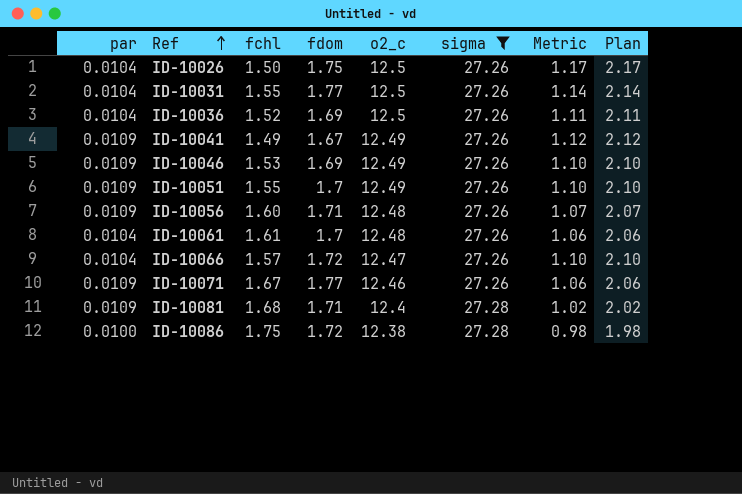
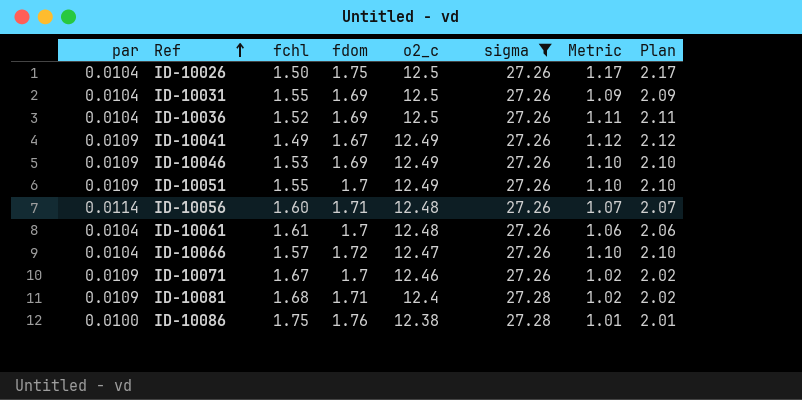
ID-10031 | fdom: 1.77 -> 1.69
ID-10031 | Metric: 1.14 -> 1.09
ID-10031 | Plan: 2.14 -> 2.09
ID-10056 | par: 0.0109 -> 0.0114
ID-10071 | fdom: 1.77 -> 1.7
ID-10071 | Metric: 1.06 -> 1.02
ID-10071 | Plan: 2.06 -> 2.02
ID-10086 | fdom: 1.72 -> 1.76
ID-10086 | Metric: 0.98 -> 1.01
ID-10086 | Plan: 1.98 -> 2.01

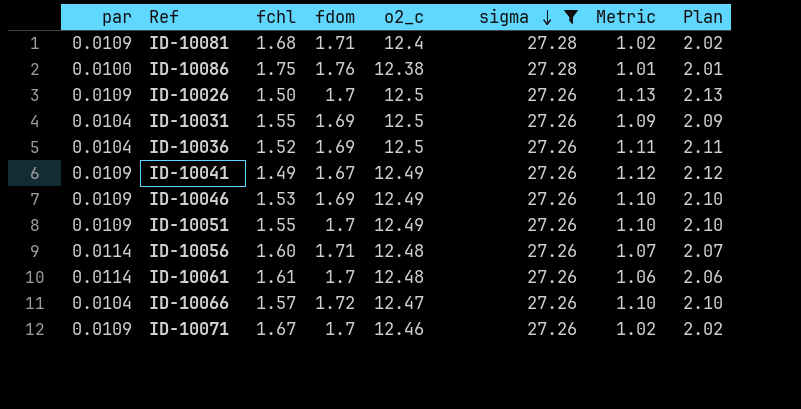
row order: Ref ascending -> sigma descending
ID-10026 | par: 0.0104 -> 0.0109
ID-10026 | fdom: 1.75 -> 1.7
ID-10026 | Metric: 1.17 -> 1.13
ID-10026 | Plan: 2.17 -> 2.13
ID-10061 | par: 0.0104 -> 0.0114

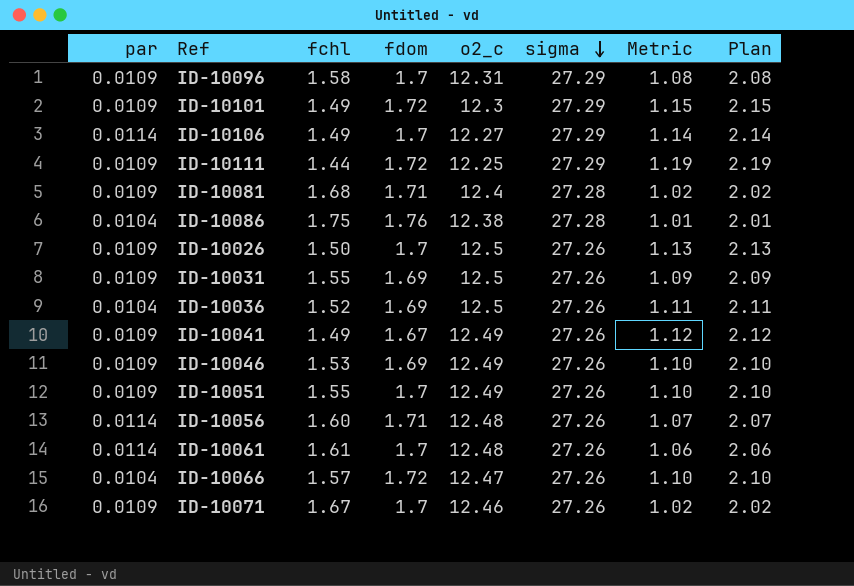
filter: sigma != 27.29 -> none
ID-10086 | par: 0.0100 -> 0.0104
ID-10031 | par: 0.0104 -> 0.0109

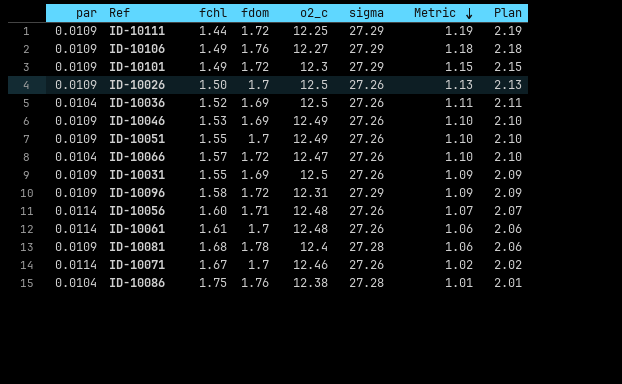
row order: sigma descending -> Metric descending
row ID-10041: 0.0109 | 1.49 | 1.67 | 12.49 | 27.26 | 1.12 | 2.12 -> none
ID-10106 | par: 0.0114 -> 0.0109
ID-10106 | fdom: 1.7 -> 1.76
ID-10106 | Metric: 1.14 -> 1.18
ID-10106 | Plan: 2.14 -> 2.18
ID-10096 | fdom: 1.7 -> 1.72
ID-10096 | Metric: 1.08 -> 1.09
ID-10096 | Plan: 2.08 -> 2.09
ID-10081 | fdom: 1.71 -> 1.78
ID-10081 | Metric: 1.02 -> 1.06
ID-10081 | Plan: 2.02 -> 2.06
ID-10071 | par: 0.0109 -> 0.0114

